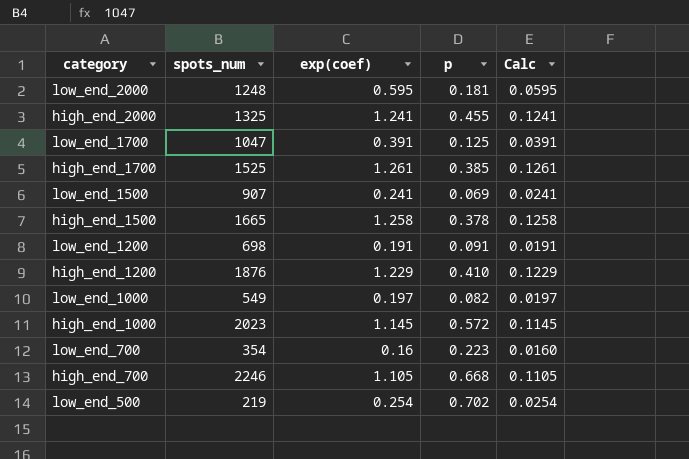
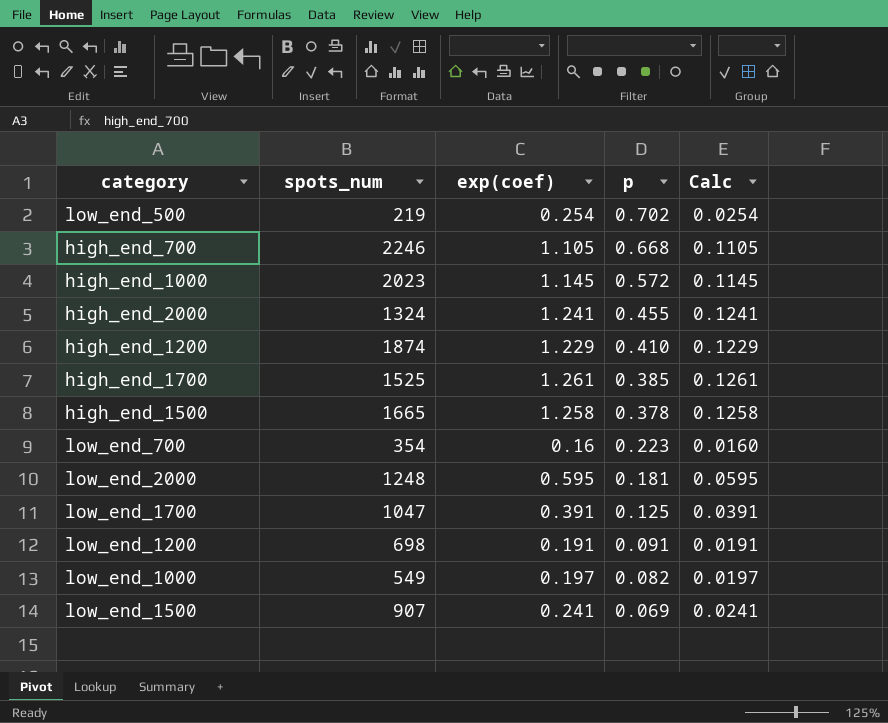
row order: none -> p descending
high_end_2000 | spots_num: 1325 -> 1324
high_end_1200 | spots_num: 1876 -> 1874

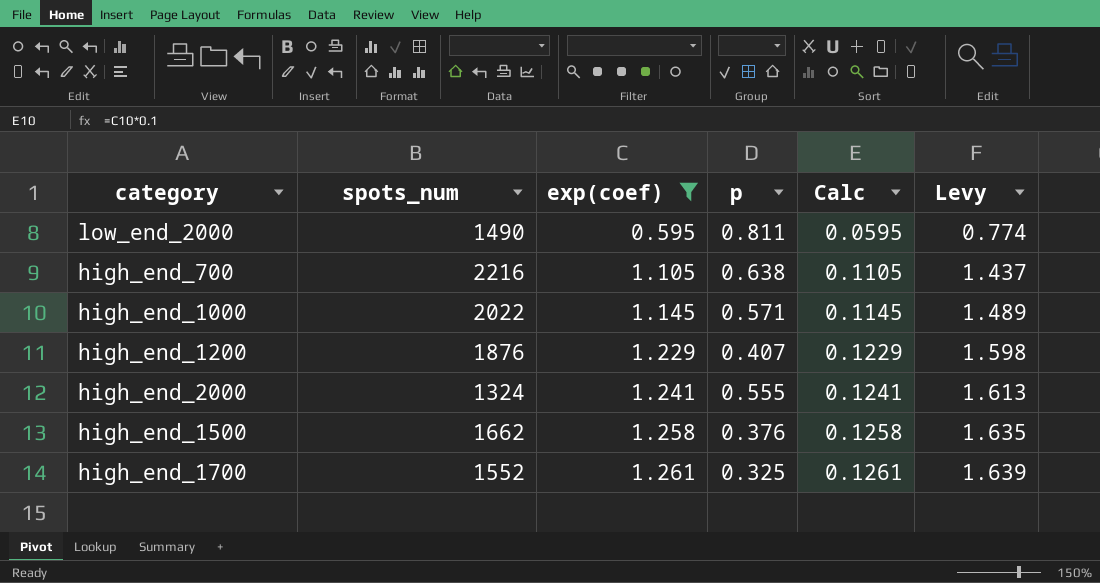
filter: none -> exp(coef) >= 0.595
row order: p descending -> exp(coef) ascending
column Levy | formula: none -> [exp(coef)] * 1.3
low_end_2000 | spots_num: 1248 -> 1490
low_end_2000 | p: 0.181 -> 0.811
high_end_700 | spots_num: 2246 -> 2216
high_end_700 | p: 0.668 -> 0.638
high_end_1000 | spots_num: 2023 -> 2022
high_end_1000 | p: 0.572 -> 0.571
high_end_1200 | spots_num: 1874 -> 1876
high_end_1200 | p: 0.410 -> 0.407
high_end_2000 | p: 0.455 -> 0.555
high_end_1500 | spots_num: 1665 -> 1662
high_end_1500 | p: 0.378 -> 0.376
high_end_1700 | spots_num: 1525 -> 1552
high_end_1700 | p: 0.385 -> 0.325

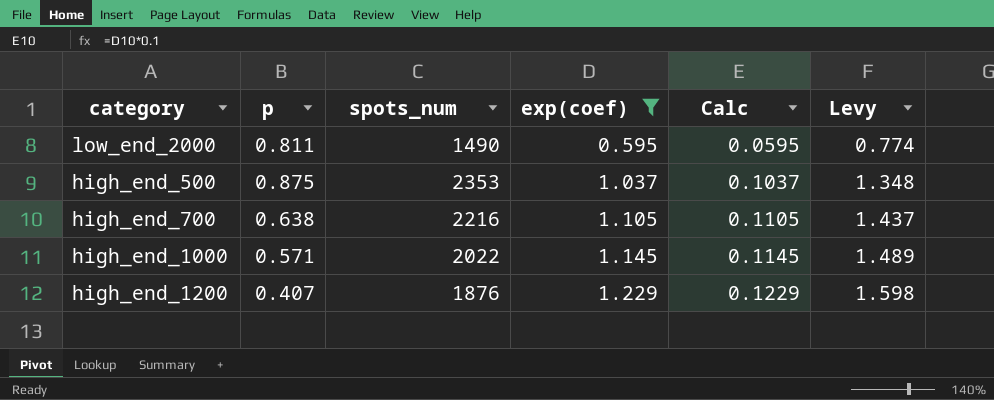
column p | position: 4 -> 2
row high_end_2000: 1324 | 1.241 | 0.555 | 0.1241 | 1.613 -> none
row high_end_1500: 1662 | 1.258 | 0.376 | 0.1258 | 1.635 -> none
row high_end_1700: 1552 | 1.261 | 0.325 | 0.1261 | 1.639 -> none
row high_end_500: none -> 0.875 | 2353 | 1.037 | 0.1037 | 1.348

